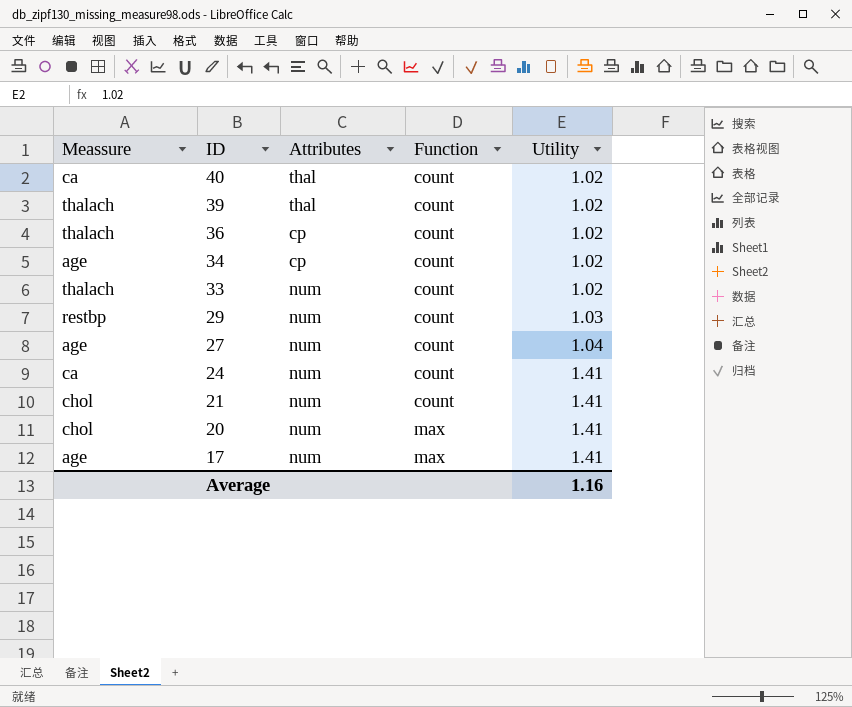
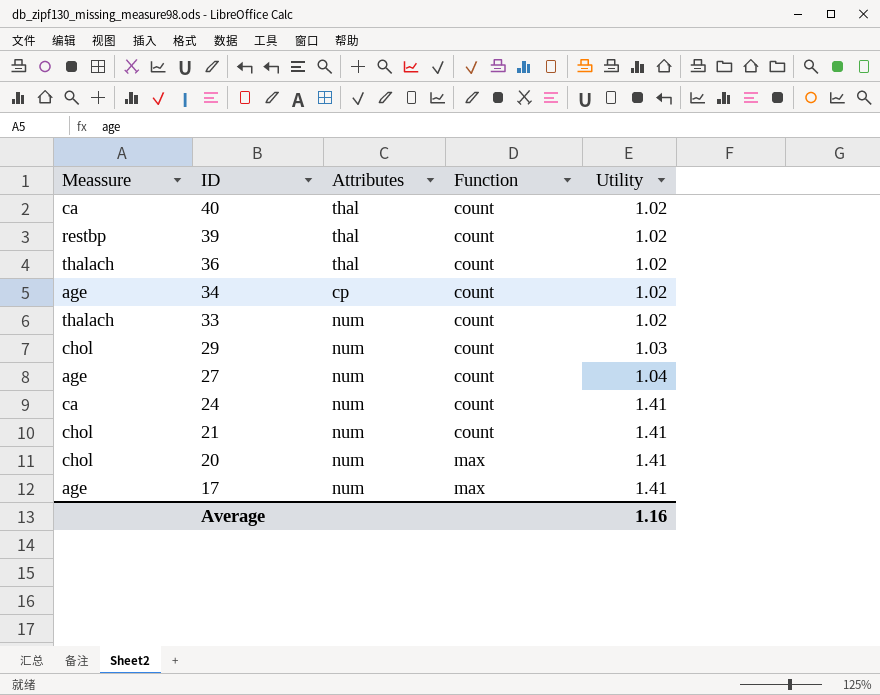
39 | Meassure: thalach -> restbp
36 | Attributes: cp -> thal
29 | Meassure: restbp -> chol

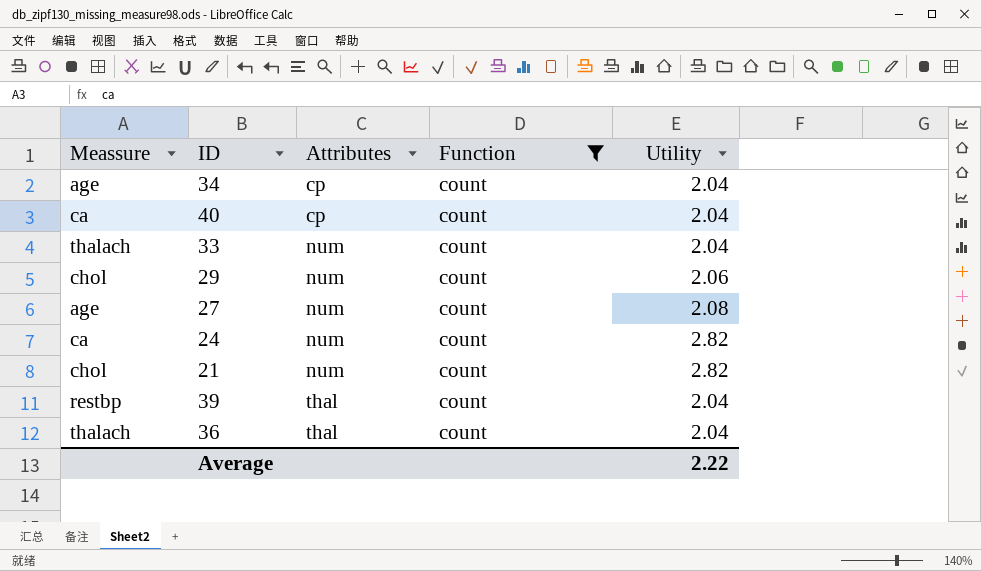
filter: none -> Function = count
row order: ID descending -> Attributes ascending
34 | Utility: 1.02 -> 2.04
40 | Attributes: thal -> cp
40 | Utility: 1.02 -> 2.04
33 | Utility: 1.02 -> 2.04
29 | Utility: 1.03 -> 2.06
27 | Utility: 1.04 -> 2.08
24 | Utility: 1.41 -> 2.82
21 | Utility: 1.41 -> 2.82
39 | Utility: 1.02 -> 2.04
36 | Utility: 1.02 -> 2.04
Average | Utility: 1.16 -> 2.22

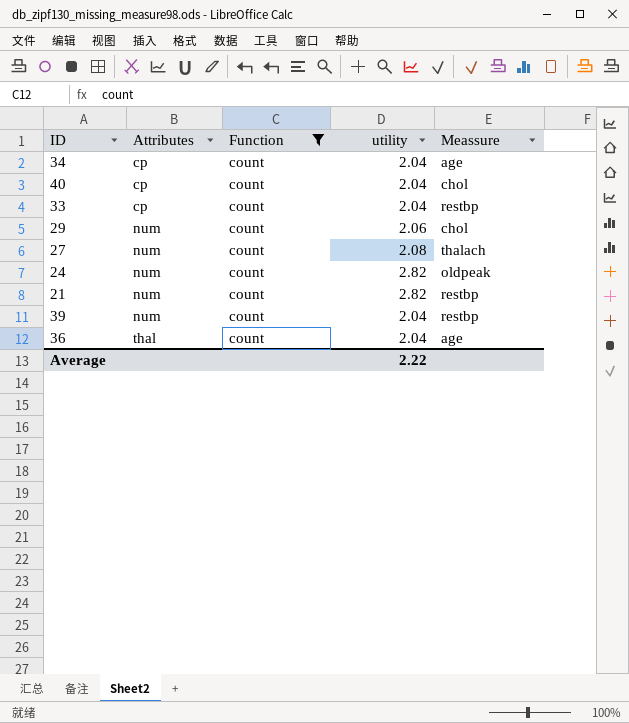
column name: Utility -> utility
column Meassure | position: 1 -> 5
40 | Meassure: ca -> chol
33 | Attributes: num -> cp
33 | Meassure: thalach -> restbp
27 | Meassure: age -> thalach
24 | Meassure: ca -> oldpeak
21 | Meassure: chol -> restbp
39 | Attributes: thal -> num
36 | Meassure: thalach -> age

